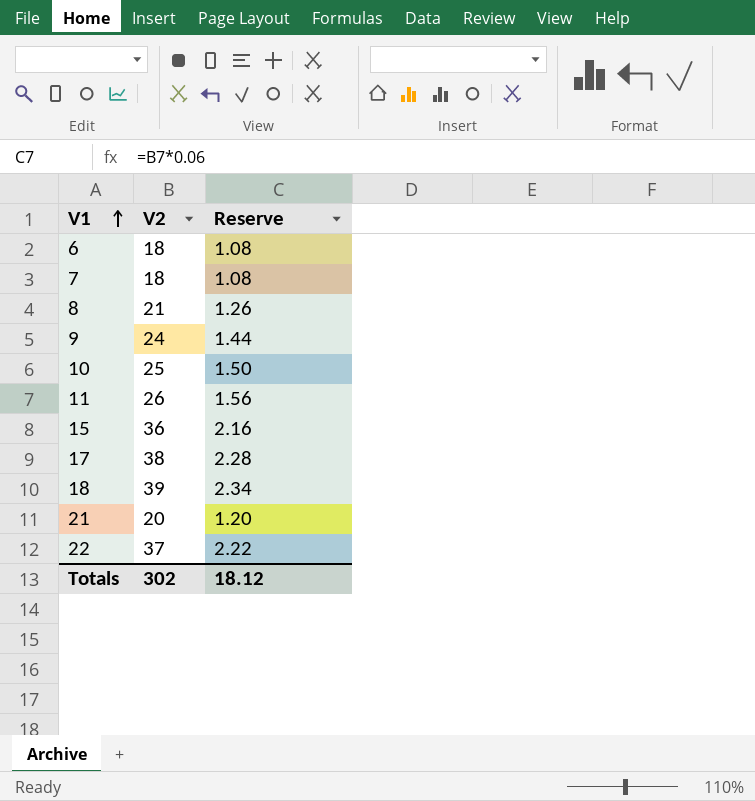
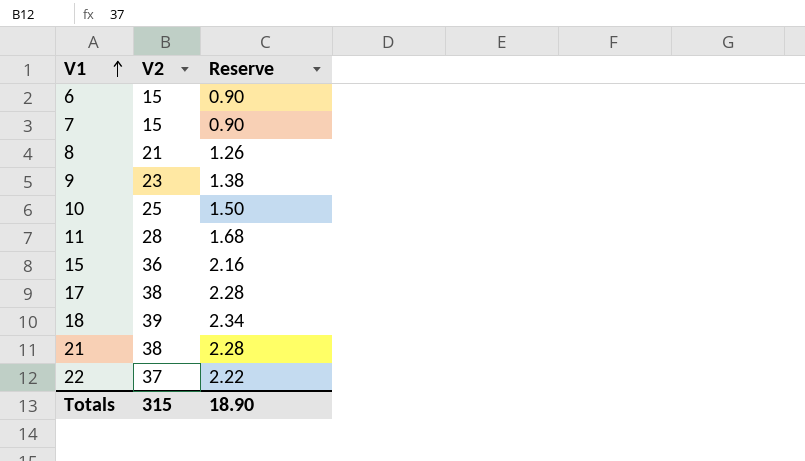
6 | V2: 18 -> 15
6 | Reserve: 1.08 -> 0.90
7 | V2: 18 -> 15
7 | Reserve: 1.08 -> 0.90
9 | V2: 24 -> 23
9 | Reserve: 1.44 -> 1.38
11 | V2: 26 -> 28
11 | Reserve: 1.56 -> 1.68
21 | V2: 20 -> 38
21 | Reserve: 1.20 -> 2.28
Totals | V2: 302 -> 315
Totals | Reserve: 18.12 -> 18.90

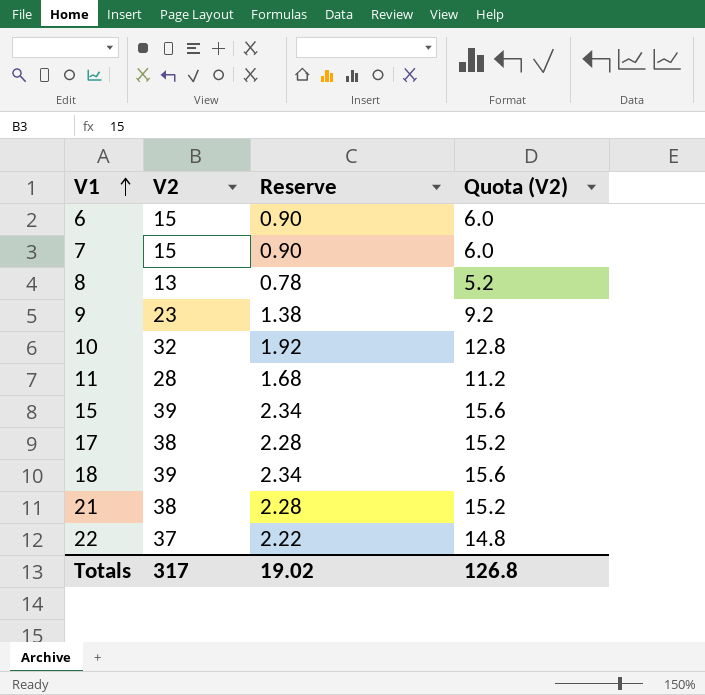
column Quota (V2) | formula: none -> [V2] * 0.4
8 | V2: 21 -> 13
8 | Reserve: 1.26 -> 0.78
10 | V2: 25 -> 32
10 | Reserve: 1.50 -> 1.92
15 | V2: 36 -> 39
15 | Reserve: 2.16 -> 2.34
Totals | V2: 315 -> 317
Totals | Reserve: 18.90 -> 19.02

